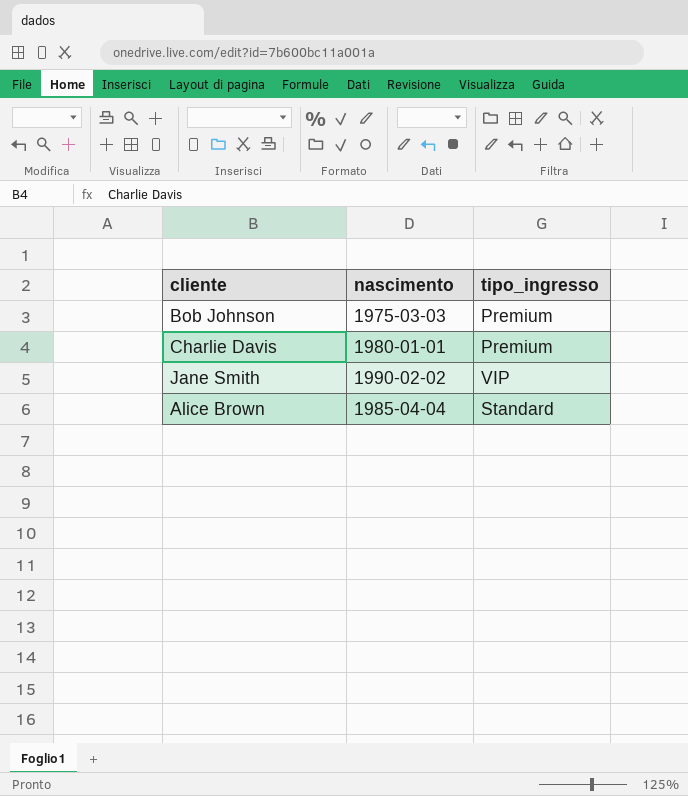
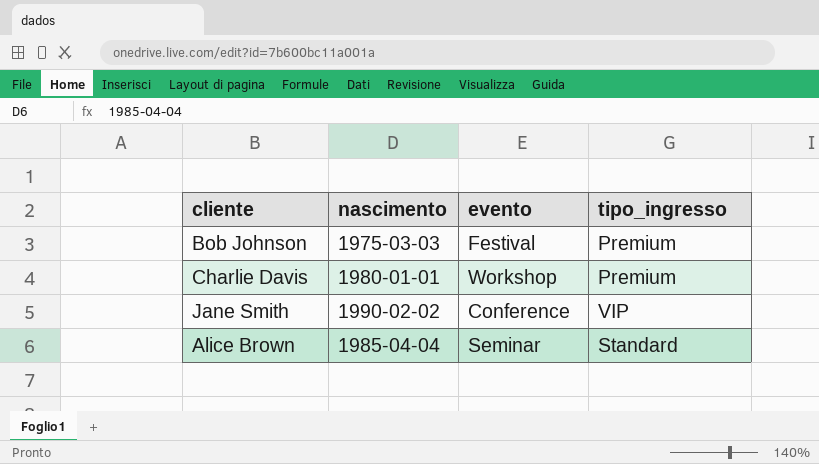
column evento | position: none -> 3

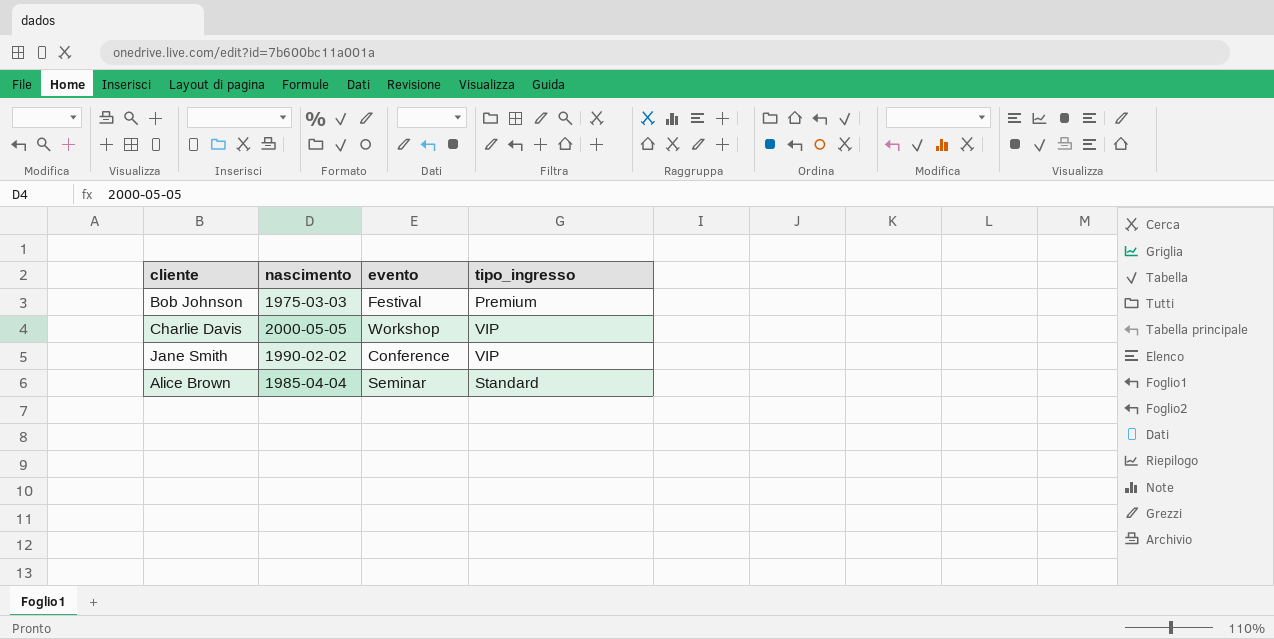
Charlie Davis | nascimento: 1980-01-01 -> 2000-05-05
Charlie Davis | tipo_ingresso: Premium -> VIP

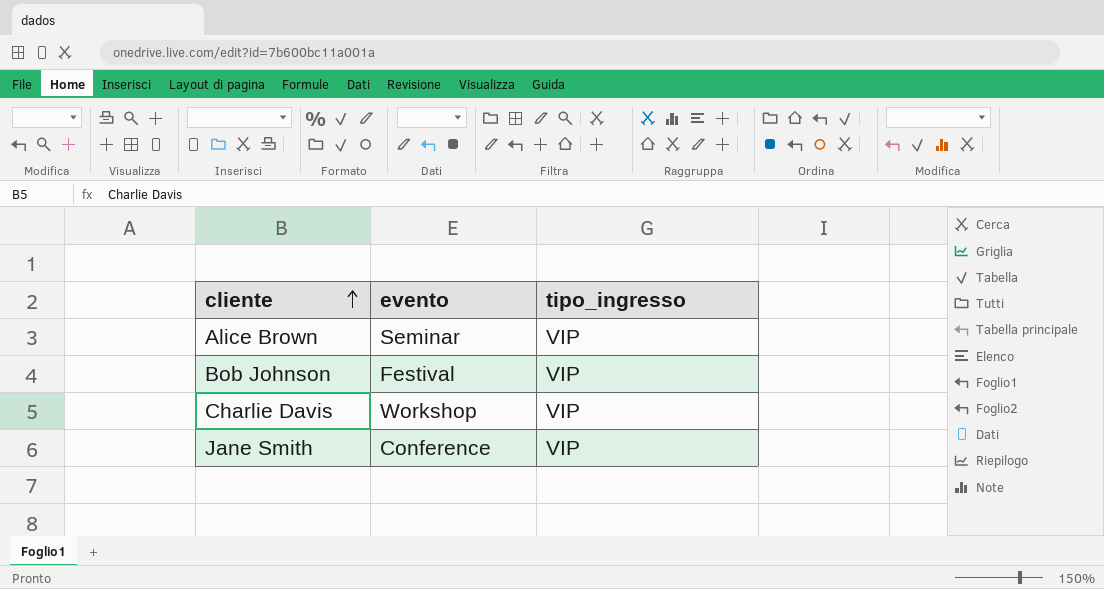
row order: none -> cliente ascending
column nascimento | position: 2 -> none
Alice Brown | tipo_ingresso: Standard -> VIP
Bob Johnson | tipo_ingresso: Premium -> VIP

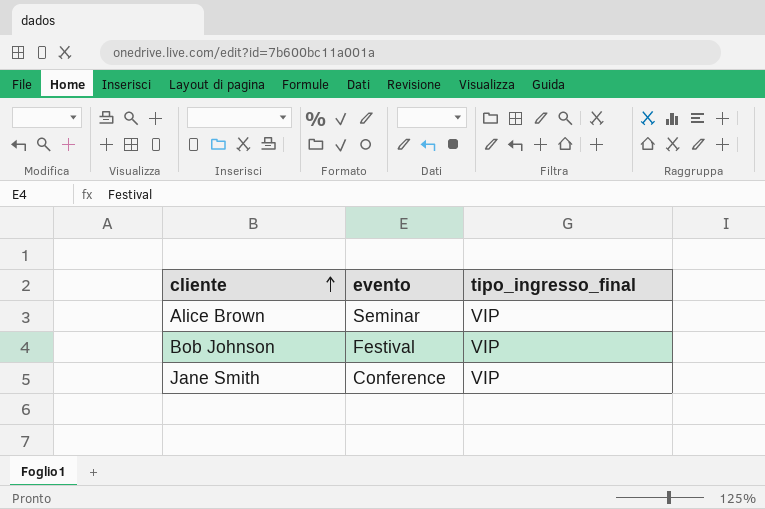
column name: tipo_ingresso -> tipo_ingresso_final
row Charlie Davis: Workshop | VIP -> none

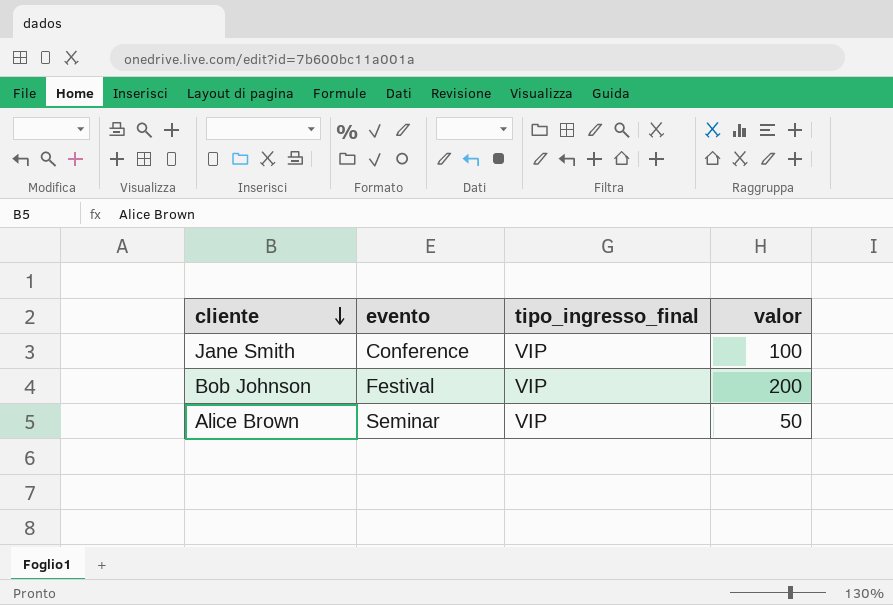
row order: cliente ascending -> cliente descending
column valor | position: none -> 4

